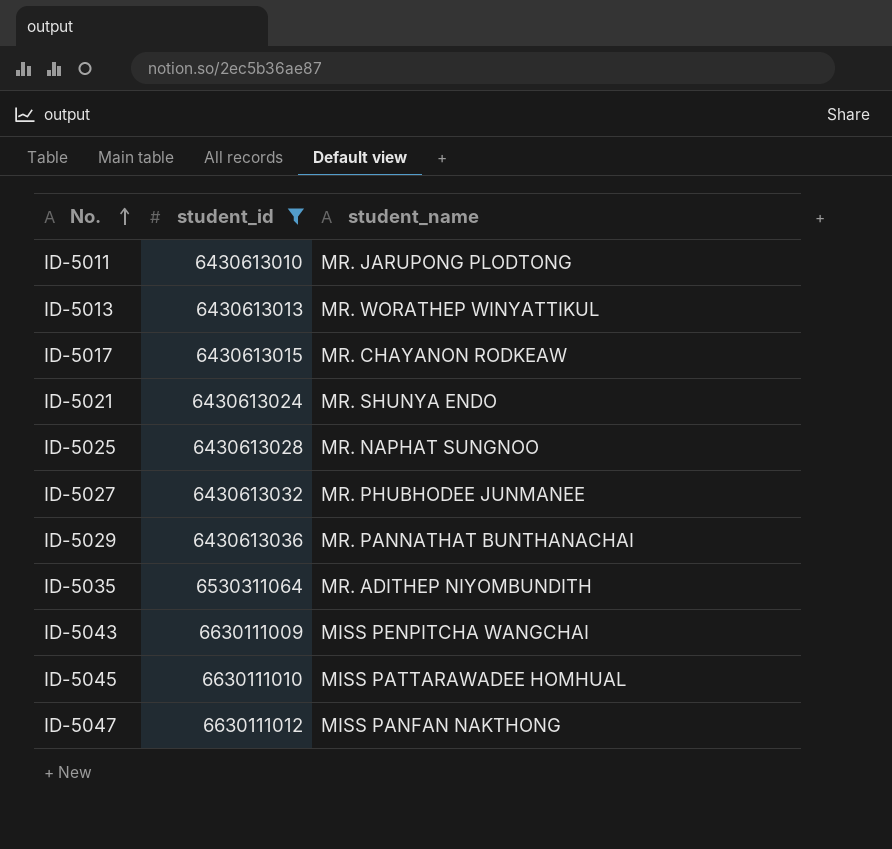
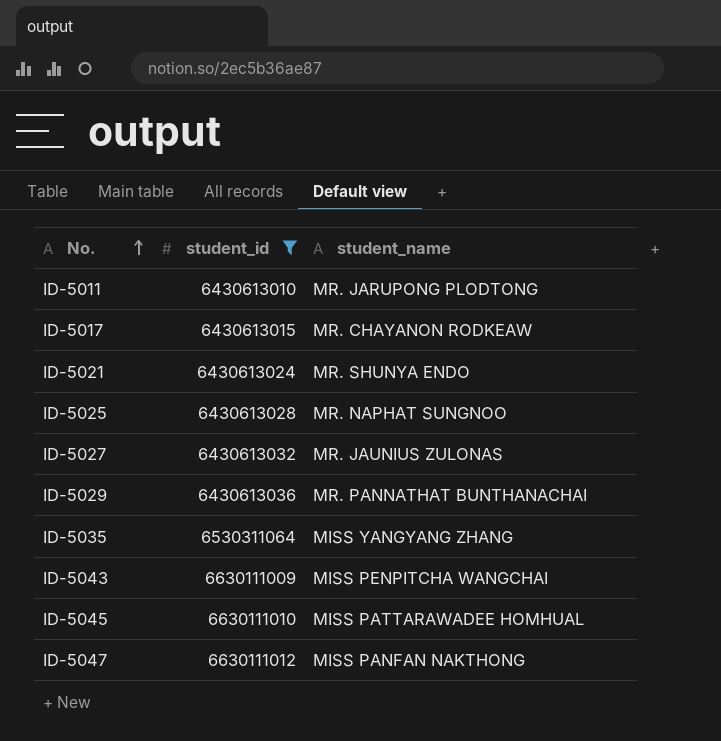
row ID-5013: 6430613013 | MR. WORATHEP WINYATTIKUL -> none
ID-5027 | student_name: MR. PHUBHODEE JUNMANEE -> MR. JAUNIUS ZULONAS
ID-5035 | student_name: MR. ADITHEP NIYOMBUNDITH -> MISS YANGYANG ZHANG

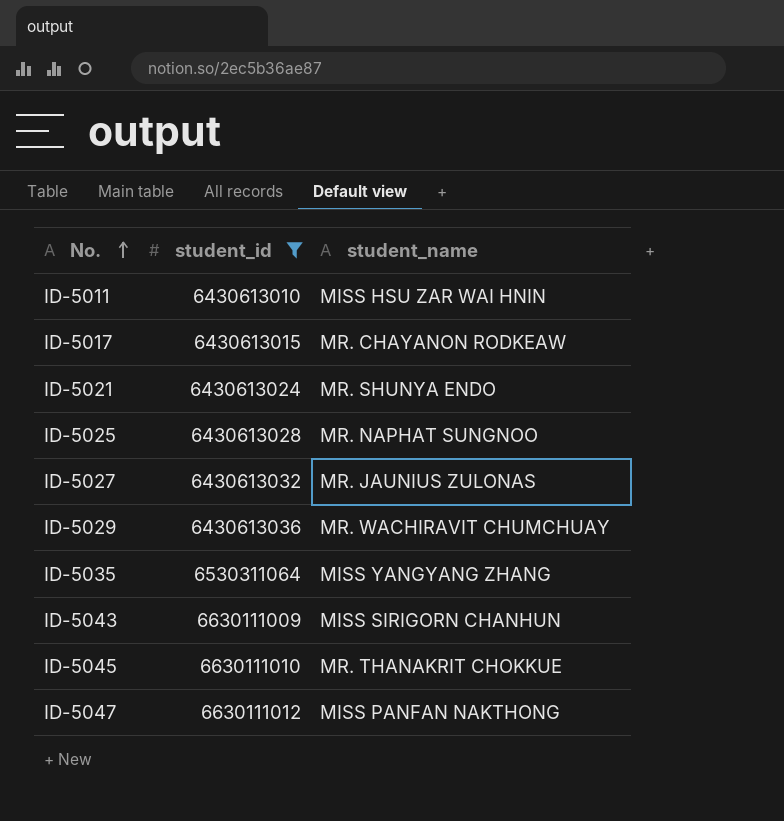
ID-5011 | student_name: MR. JARUPONG PLODTONG -> MISS HSU ZAR WAI HNIN
ID-5029 | student_name: MR. PANNATHAT BUNTHANACHAI -> MR. WACHIRAVIT CHUMCHUAY
ID-5043 | student_name: MISS PENPITCHA WANGCHAI -> MISS SIRIGORN CHANHUN
ID-5045 | student_name: MISS PATTARAWADEE HOMHUAL -> MR. THANAKRIT CHOKKUE

